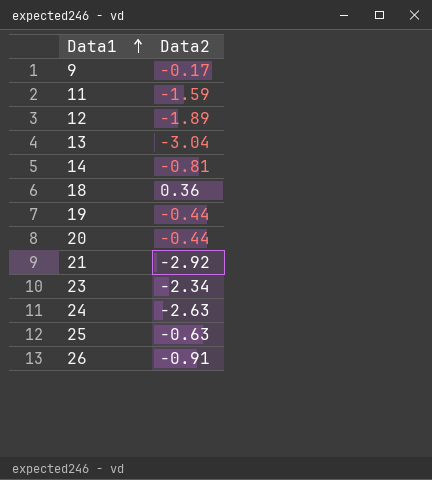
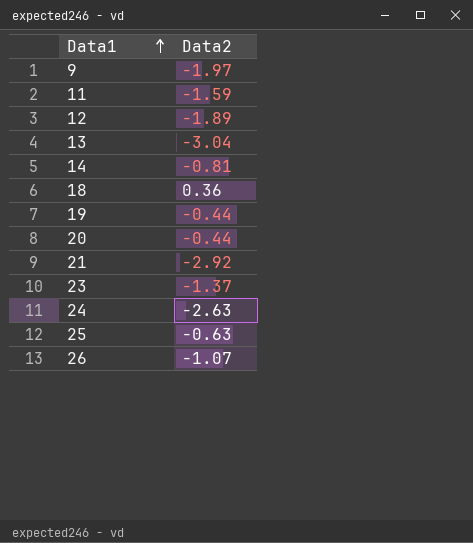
9 | Data2: -0.17 -> -1.97
23 | Data2: -2.34 -> -1.37
26 | Data2: -0.91 -> -1.07

